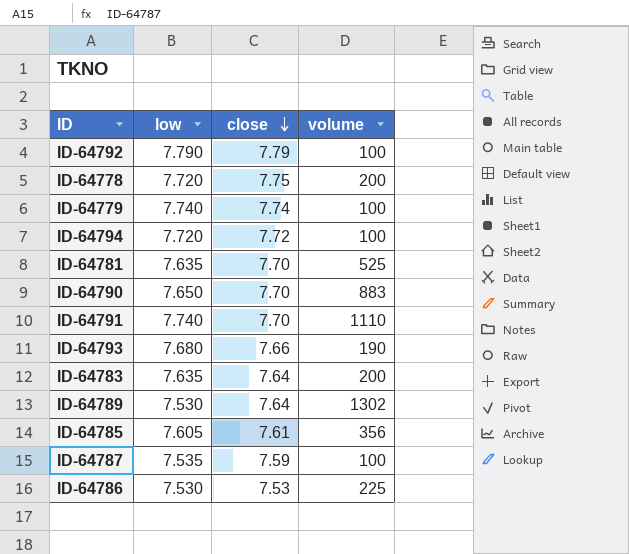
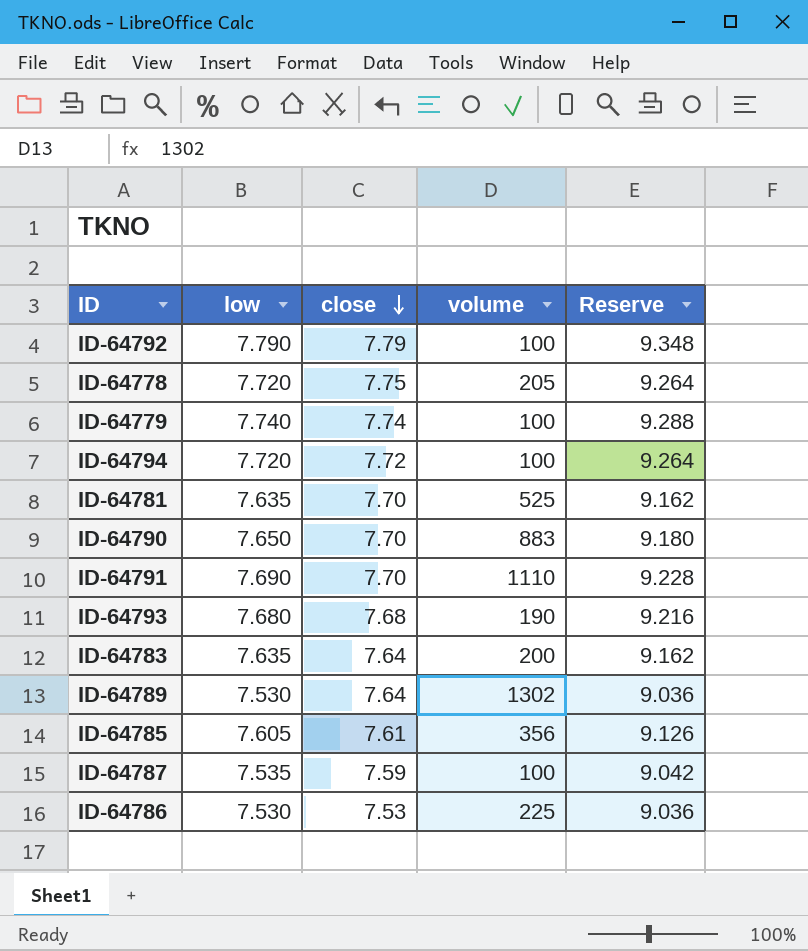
column Reserve | formula: none -> [low] * 1.2
ID-64778 | volume: 200 -> 205
ID-64791 | low: 7.740 -> 7.690
ID-64793 | close: 7.66 -> 7.68

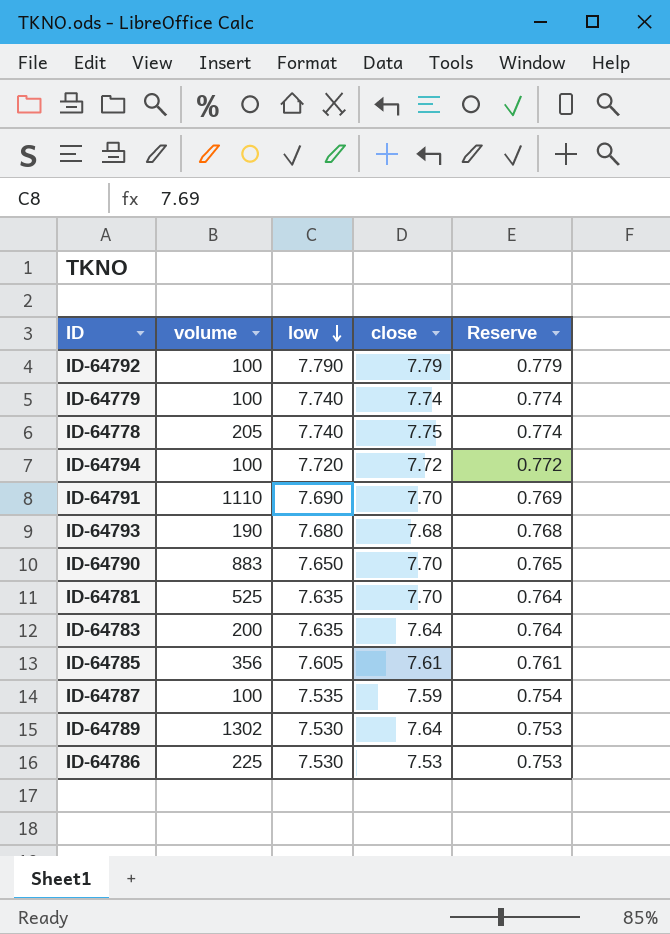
row order: close descending -> low descending
column volume | position: 4 -> 2
column Reserve | formula: [low] * 1.2 -> [low] * 0.1
ID-64778 | low: 7.720 -> 7.740

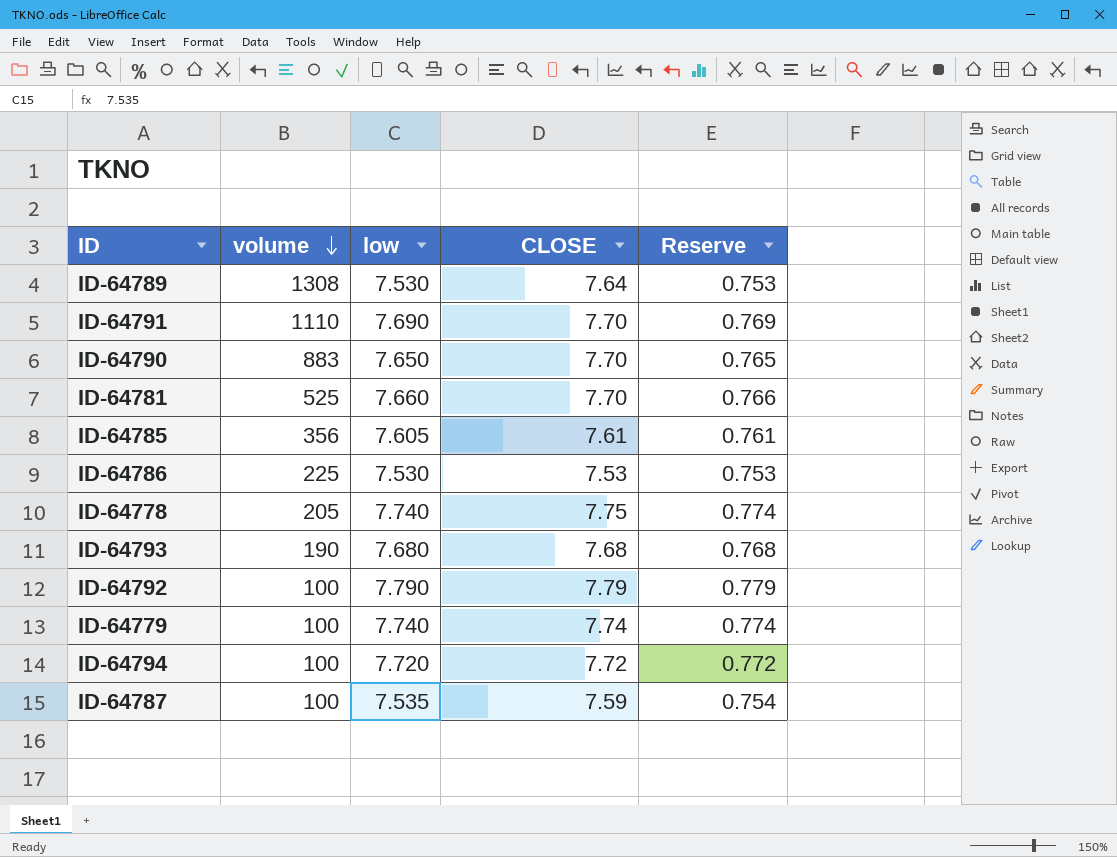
row order: low descending -> volume descending
column name: close -> CLOSE
row ID-64783: 200 | 7.635 | 7.64 | 0.764 -> none
ID-64789 | volume: 1302 -> 1308
ID-64781 | low: 7.635 -> 7.660
ID-64781 | Reserve: 0.764 -> 0.766

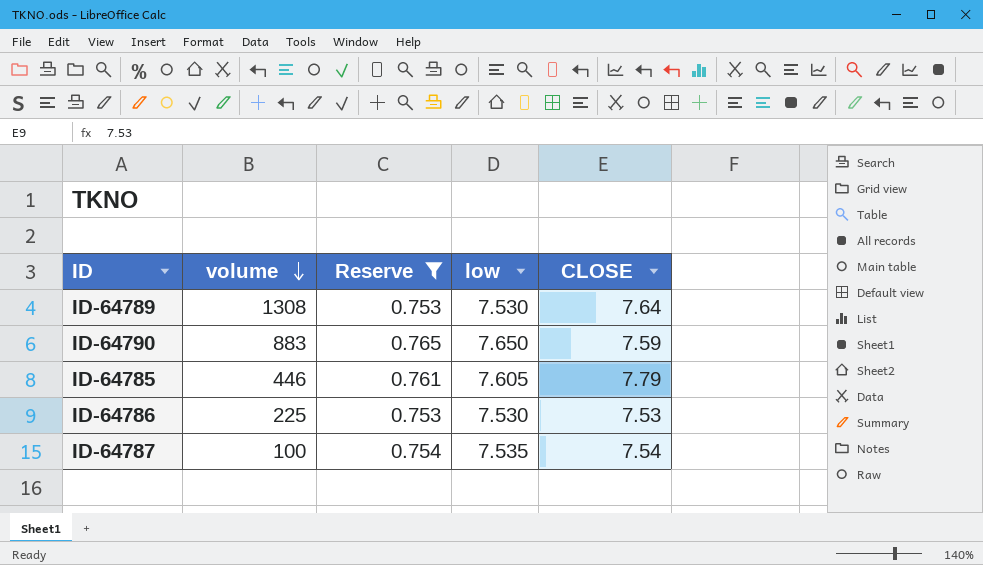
filter: none -> Reserve <= 0.765
column Reserve | position: 5 -> 3
ID-64790 | CLOSE: 7.70 -> 7.59
ID-64785 | volume: 356 -> 446
ID-64785 | CLOSE: 7.61 -> 7.79
ID-64787 | CLOSE: 7.59 -> 7.54

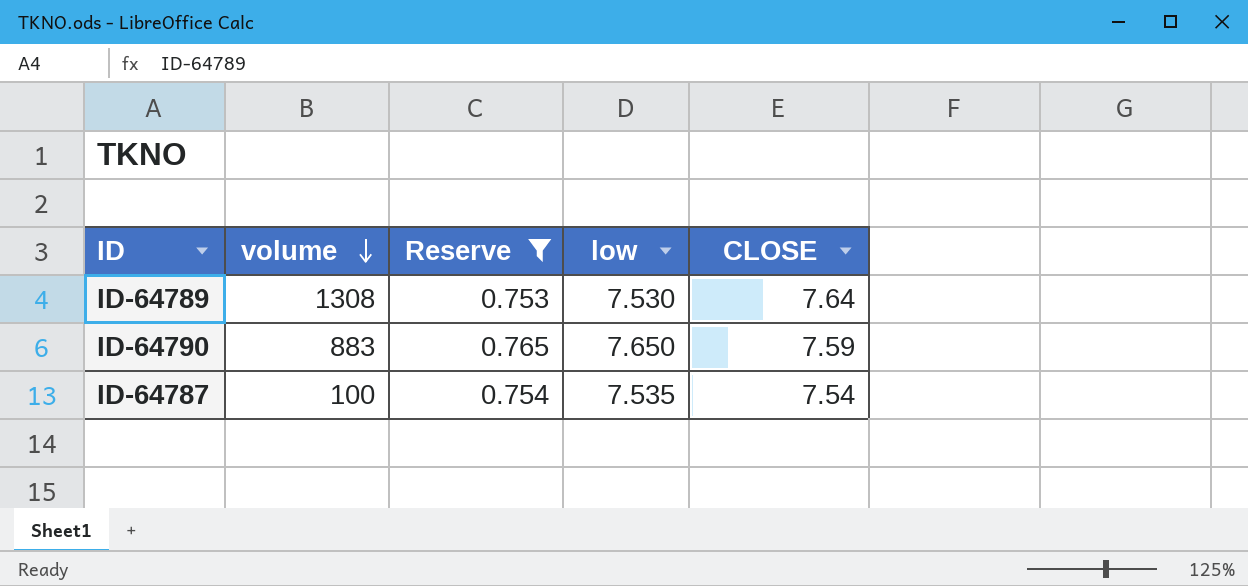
row ID-64785: 446 | 0.761 | 7.605 | 7.79 -> none
row ID-64786: 225 | 0.753 | 7.530 | 7.53 -> none

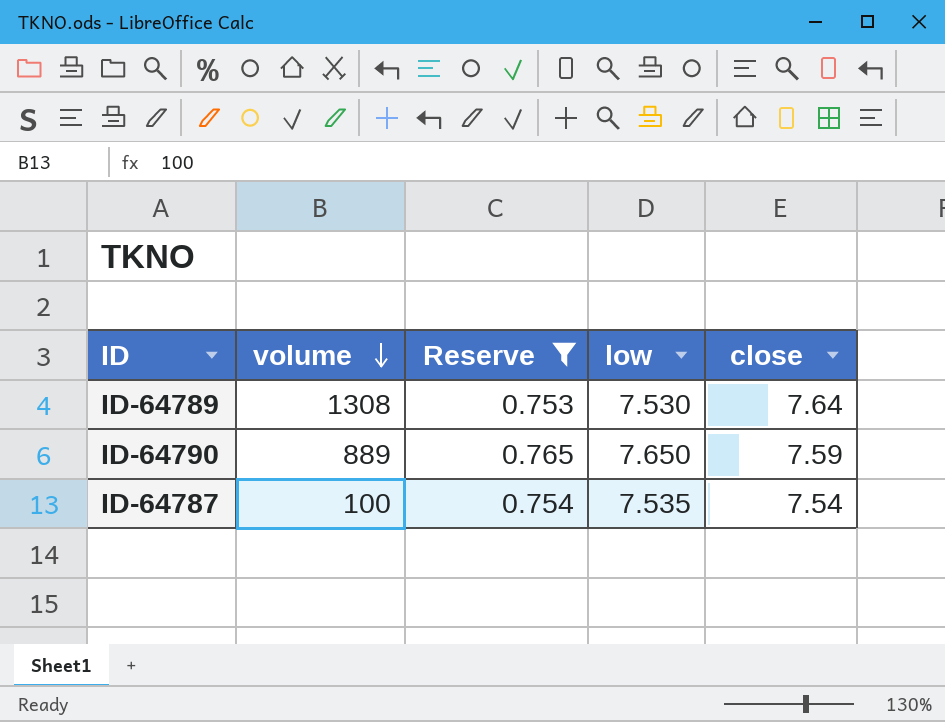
column name: CLOSE -> close
ID-64790 | volume: 883 -> 889

